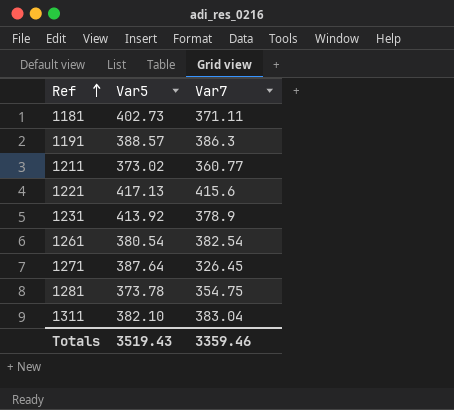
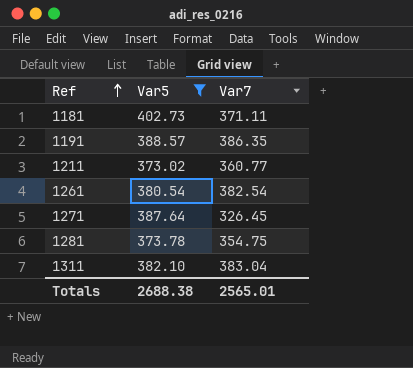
filter: none -> Var5 <= 402.73
1191 | Var7: 386.3 -> 386.35
Totals | Var5: 3519.43 -> 2688.38
Totals | Var7: 3359.46 -> 2565.01

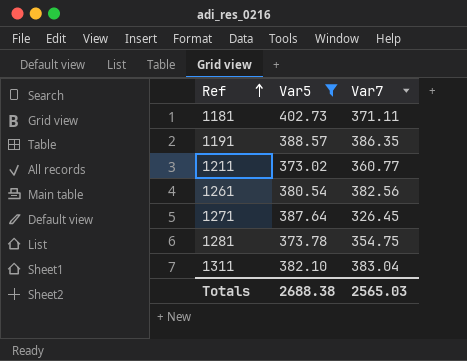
1261 | Var7: 382.54 -> 382.56
Totals | Var7: 2565.01 -> 2565.03

